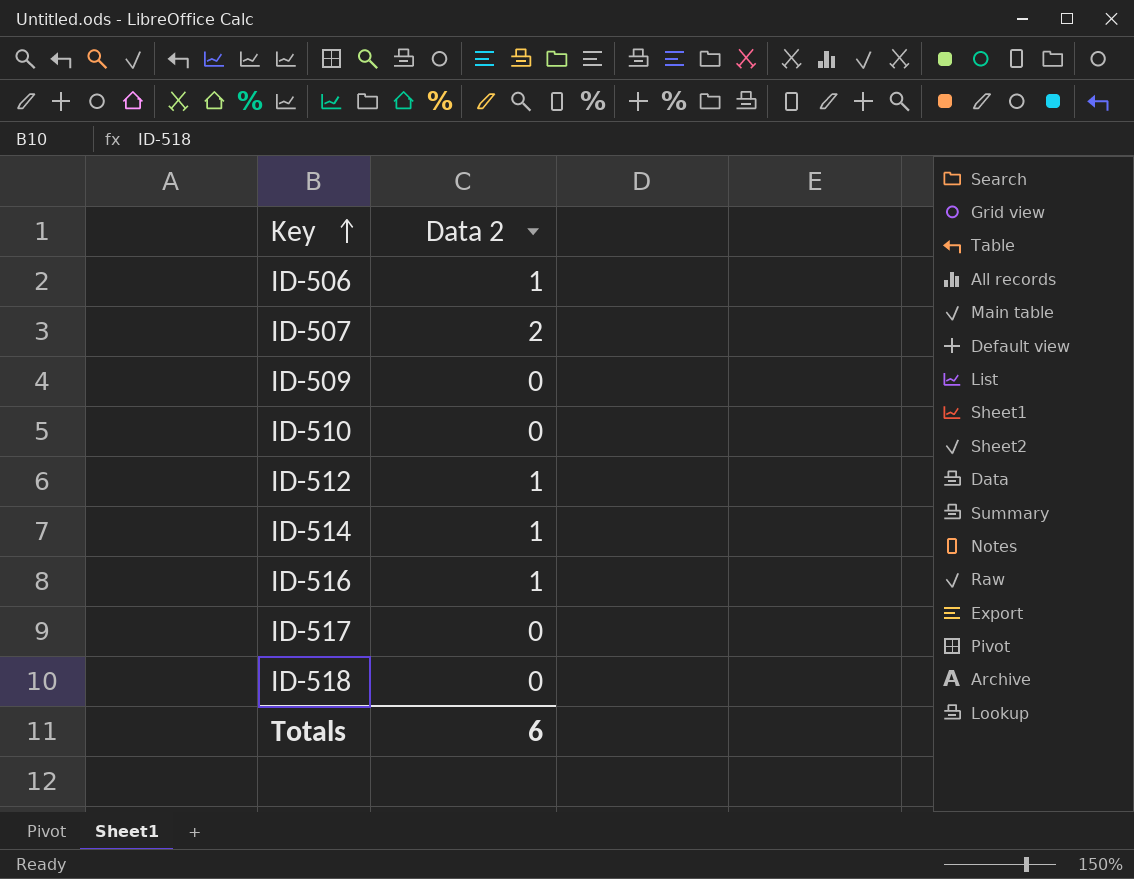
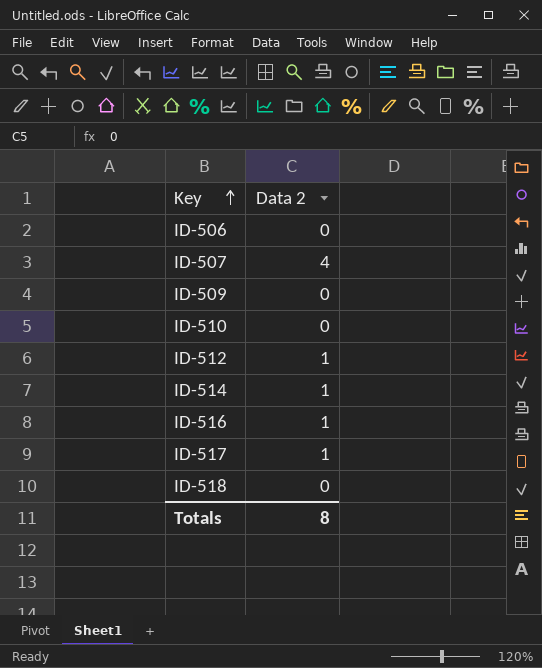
ID-506 | Data 2: 1 -> 0
ID-507 | Data 2: 2 -> 4
ID-517 | Data 2: 0 -> 1
Totals | Data 2: 6 -> 8

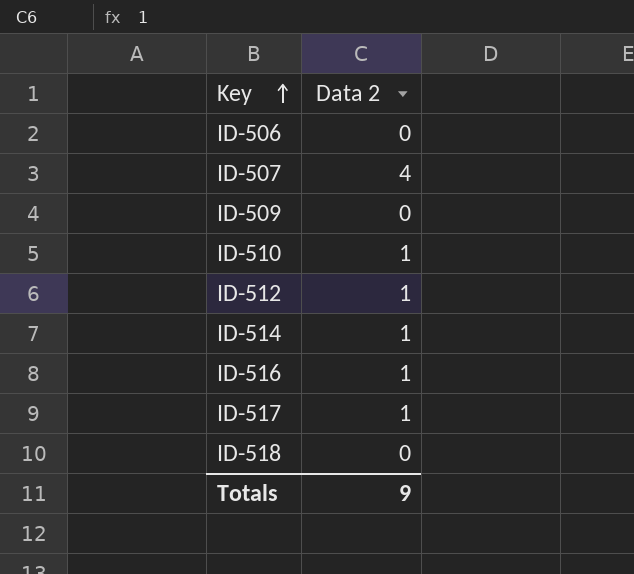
ID-510 | Data 2: 0 -> 1
Totals | Data 2: 8 -> 9

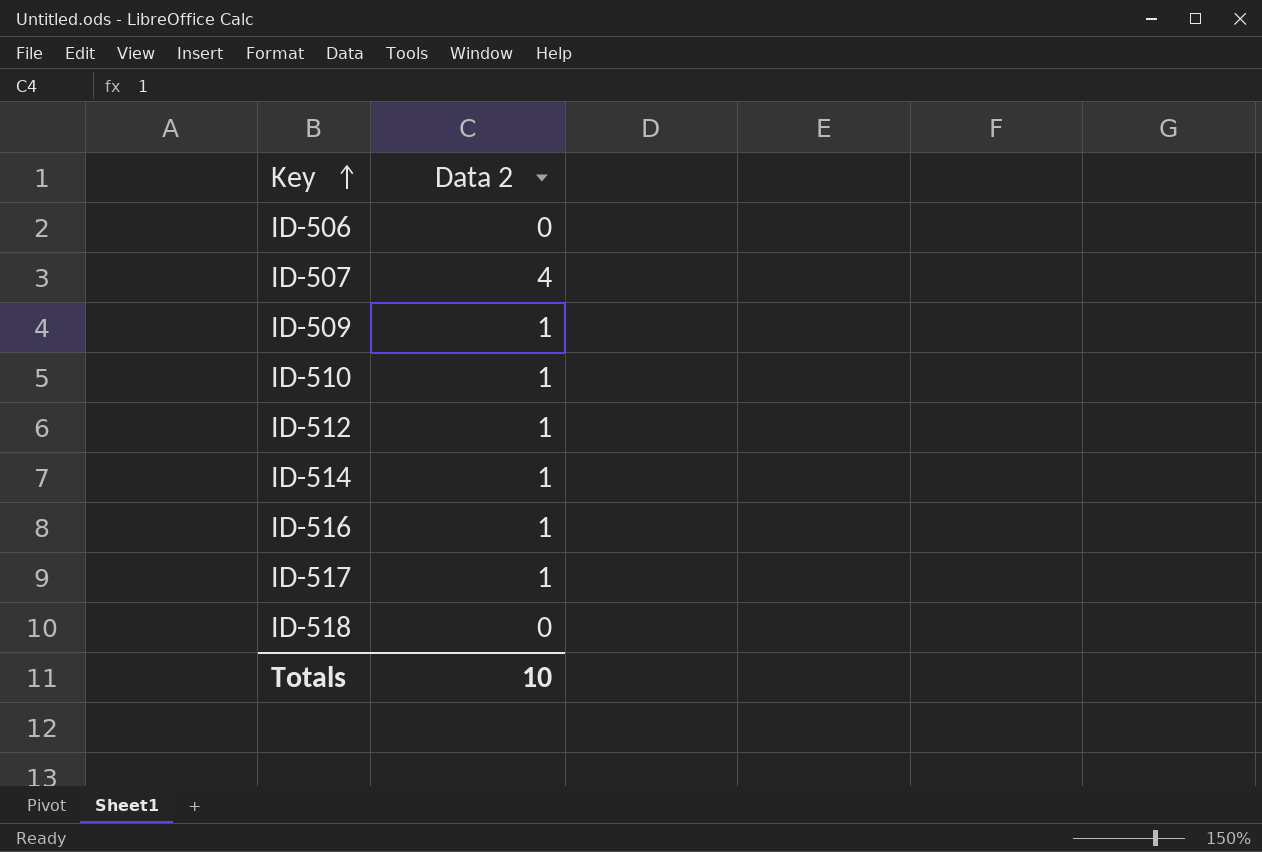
ID-509 | Data 2: 0 -> 1
Totals | Data 2: 9 -> 10

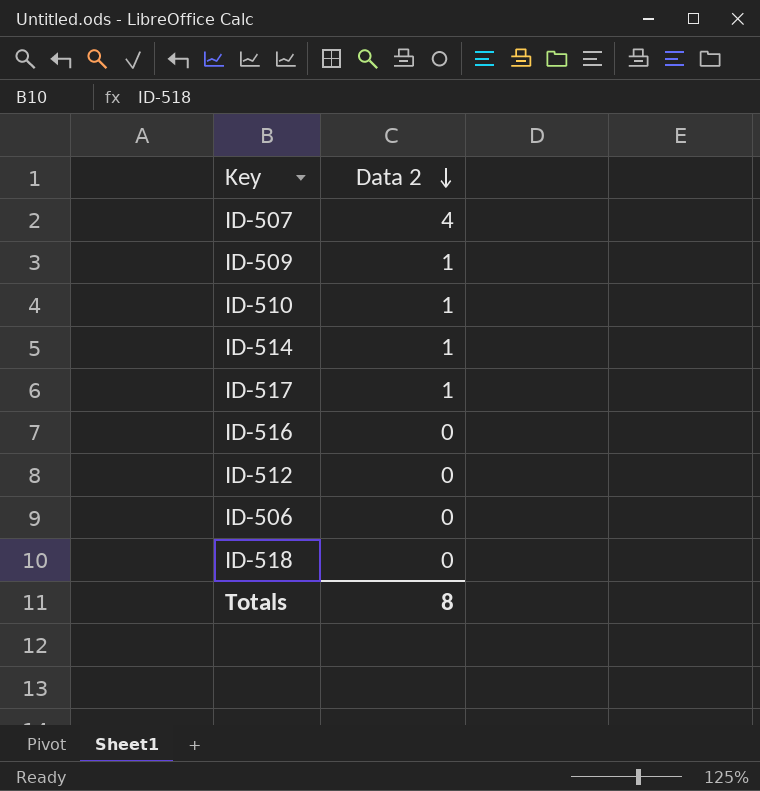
row order: Key ascending -> Data 2 descending
ID-516 | Data 2: 1 -> 0
ID-512 | Data 2: 1 -> 0
Totals | Data 2: 10 -> 8

